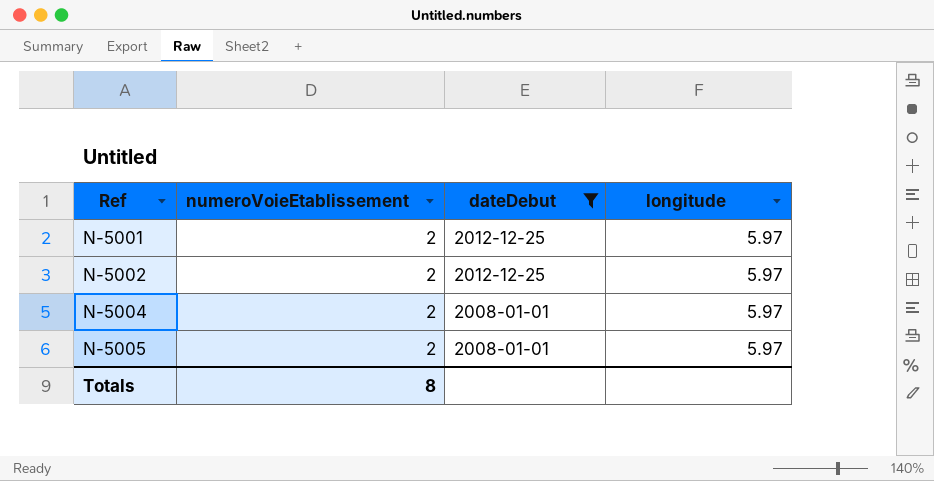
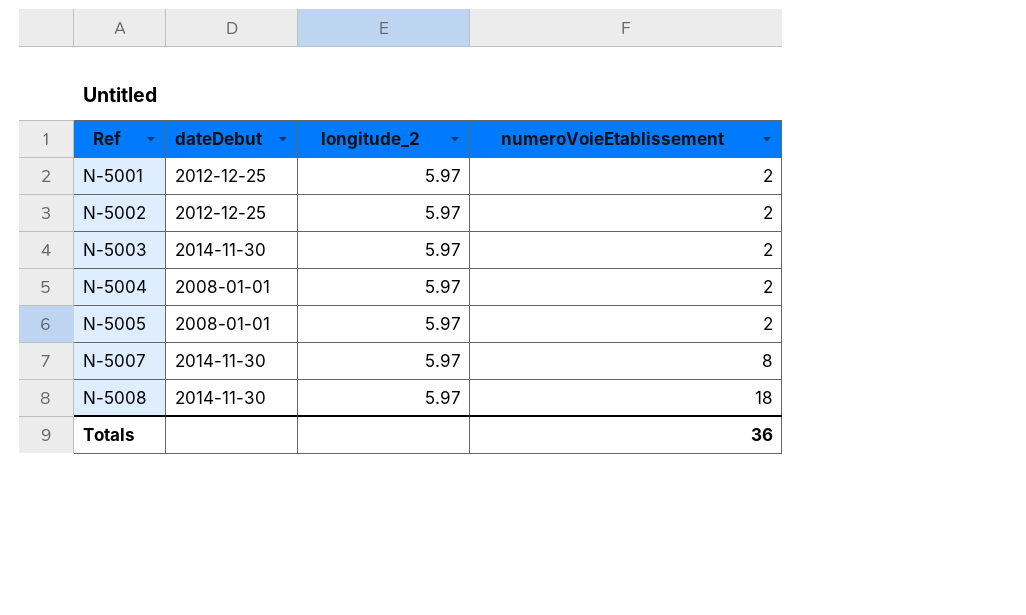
filter: dateDebut != 2014-11-30 -> none
column name: longitude -> longitude_2
column numeroVoieEtablissement | position: 2 -> 4
Totals | numeroVoieEtablissement: 8 -> 36

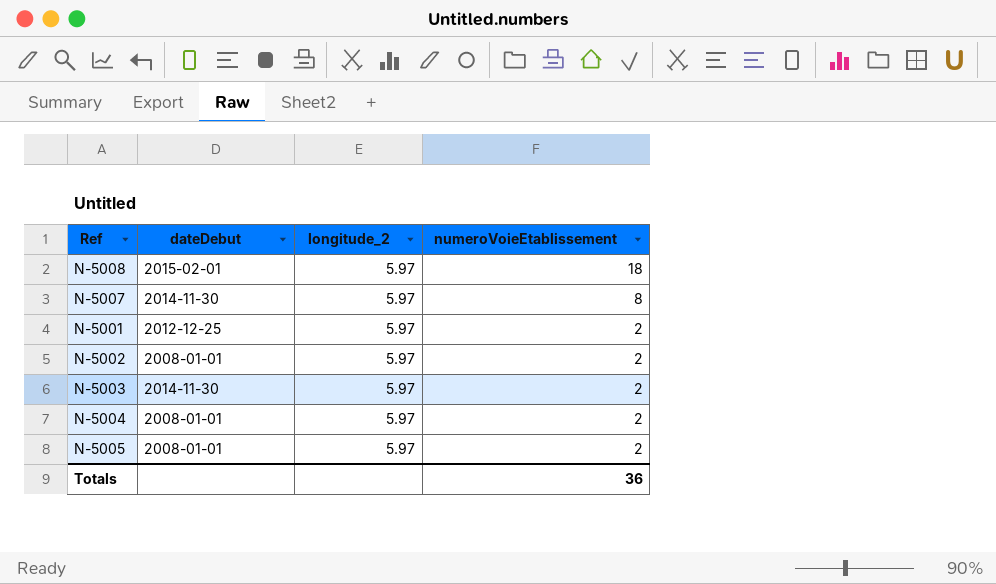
row order: Ref ascending -> numeroVoieEtablissement descending
N-5008 | dateDebut: 2014-11-30 -> 2015-02-01
N-5002 | dateDebut: 2012-12-25 -> 2008-01-01

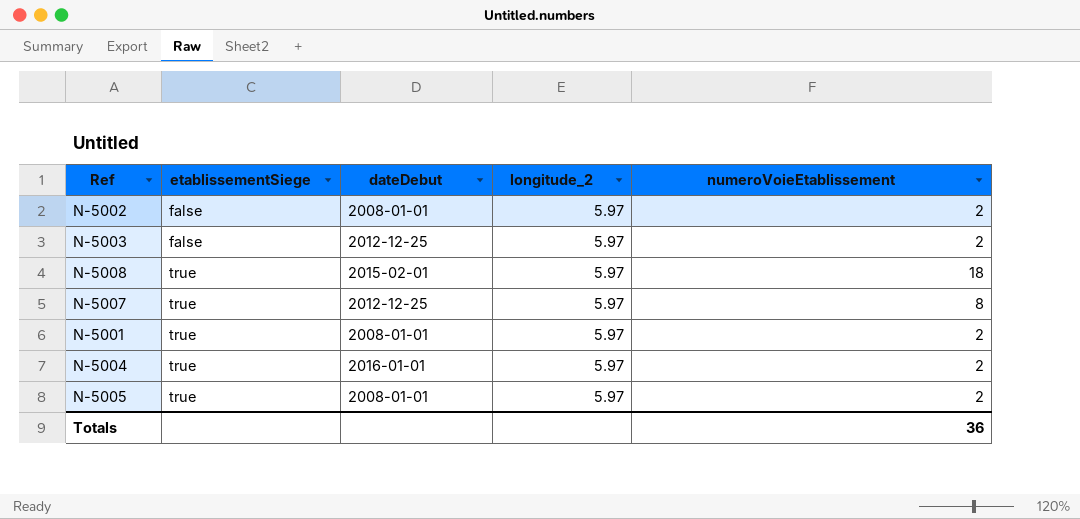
row order: numeroVoieEtablissement descending -> etablissementSiege ascending
column etablissementSiege | position: none -> 2
N-5003 | dateDebut: 2014-11-30 -> 2012-12-25
N-5007 | dateDebut: 2014-11-30 -> 2012-12-25
N-5001 | dateDebut: 2012-12-25 -> 2008-01-01
N-5004 | dateDebut: 2008-01-01 -> 2016-01-01

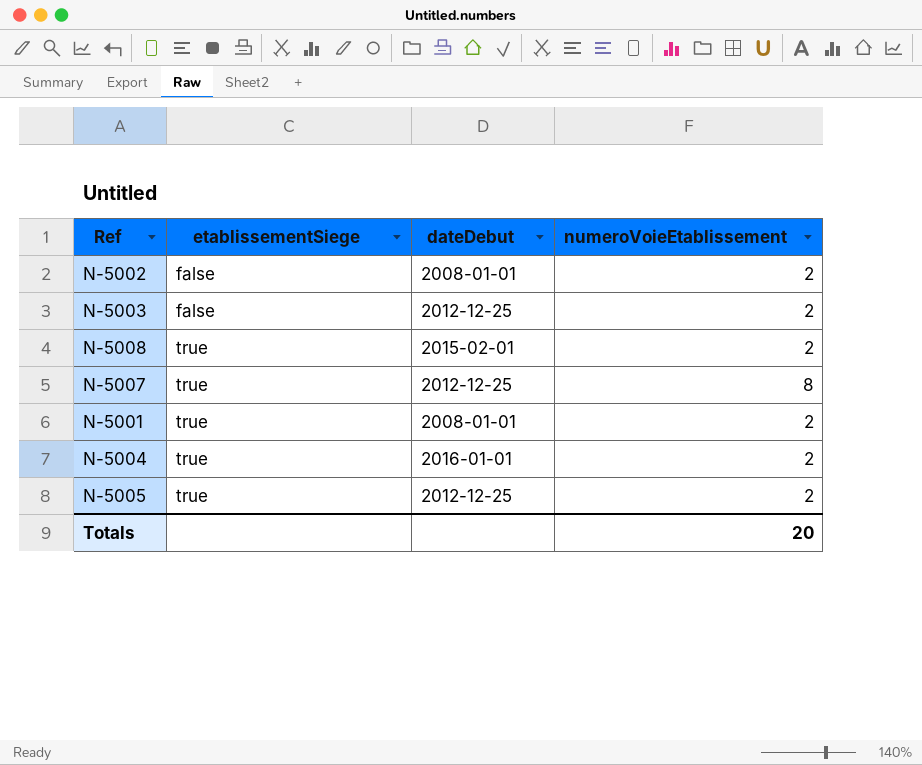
column longitude_2 | position: 4 -> none
N-5008 | numeroVoieEtablissement: 18 -> 2
N-5005 | dateDebut: 2008-01-01 -> 2012-12-25
Totals | numeroVoieEtablissement: 36 -> 20

